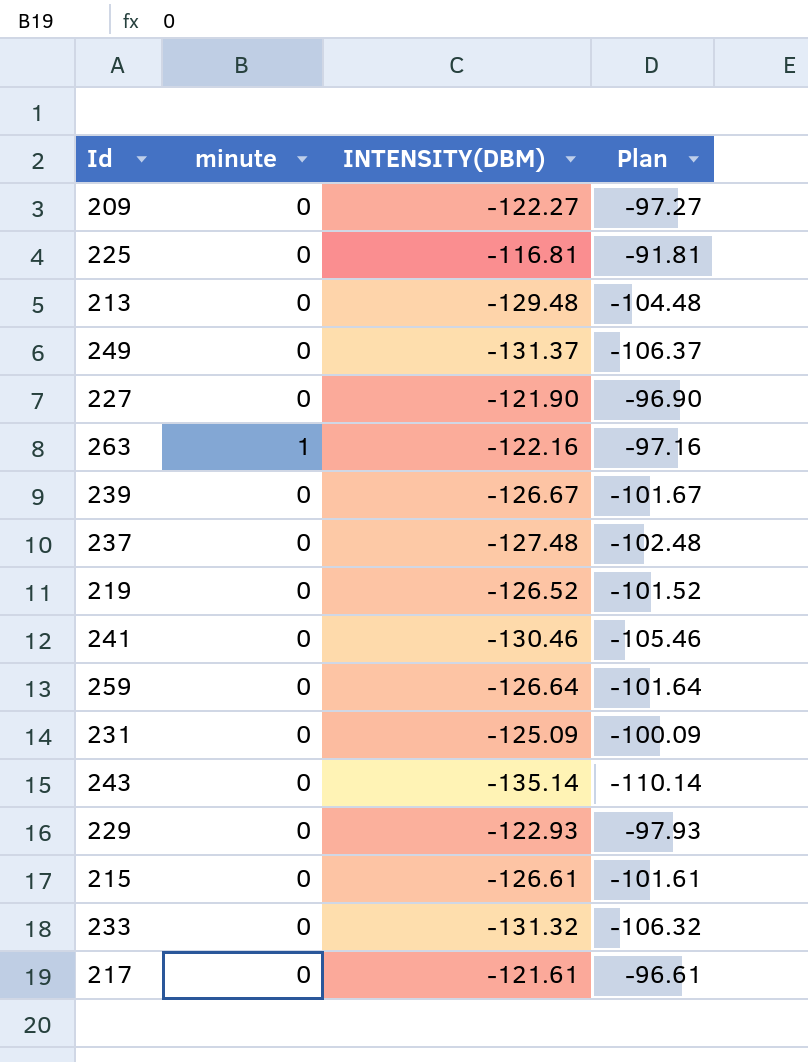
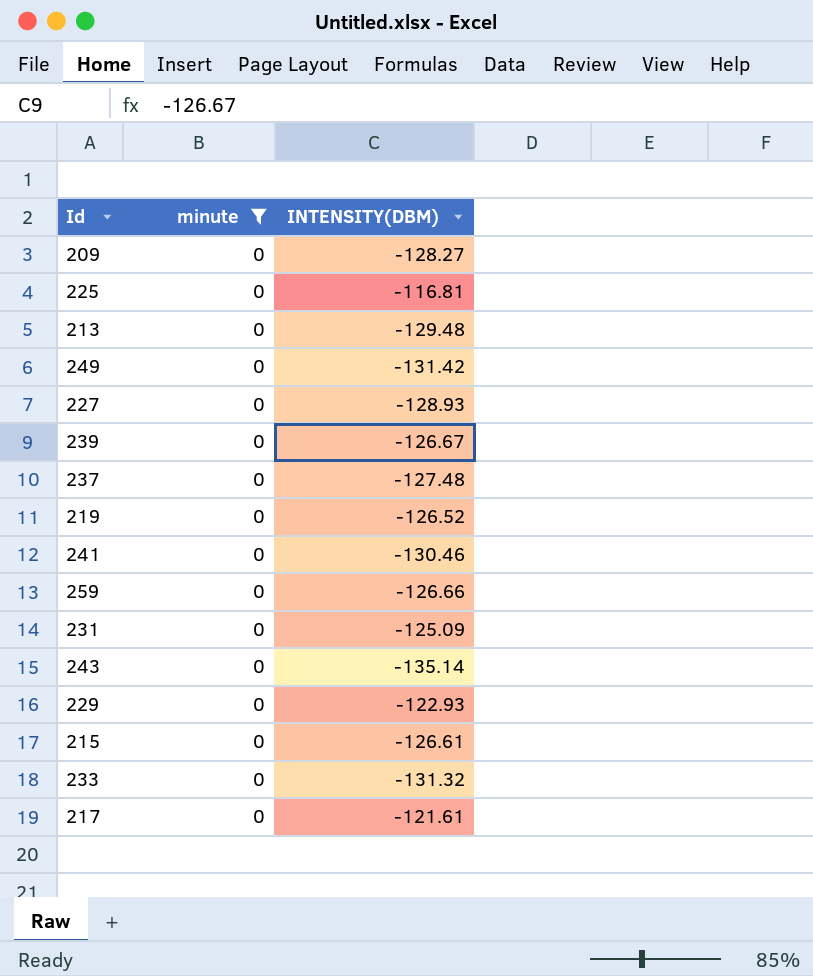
filter: none -> minute = 0
column Plan | formula: [INTENSITY(DBM)] + 25 -> none
209 | INTENSITY(DBM): -122.27 -> -128.27
249 | INTENSITY(DBM): -131.37 -> -131.42
227 | INTENSITY(DBM): -121.90 -> -128.93
259 | INTENSITY(DBM): -126.64 -> -126.66

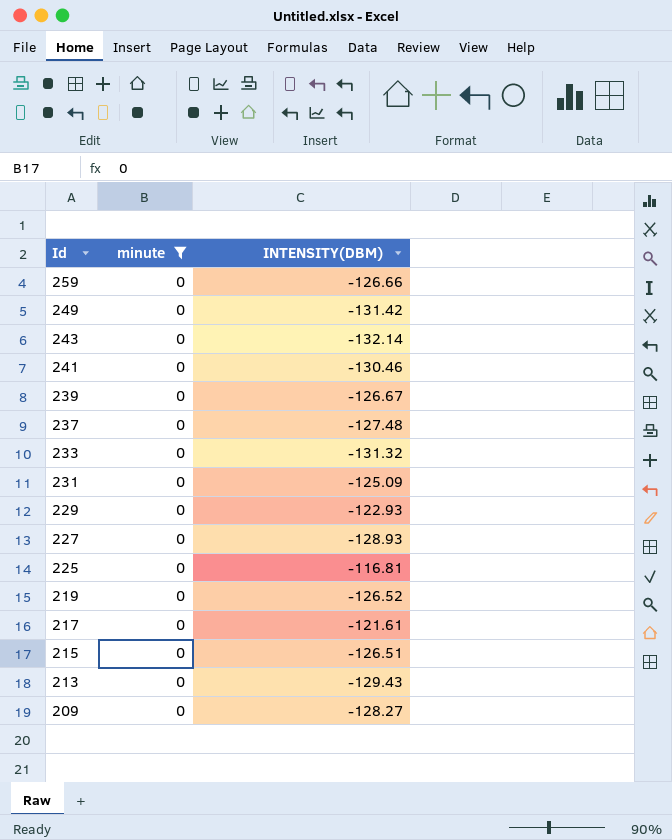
row order: none -> Id descending
243 | INTENSITY(DBM): -135.14 -> -132.14
215 | INTENSITY(DBM): -126.61 -> -126.51
213 | INTENSITY(DBM): -129.48 -> -129.43

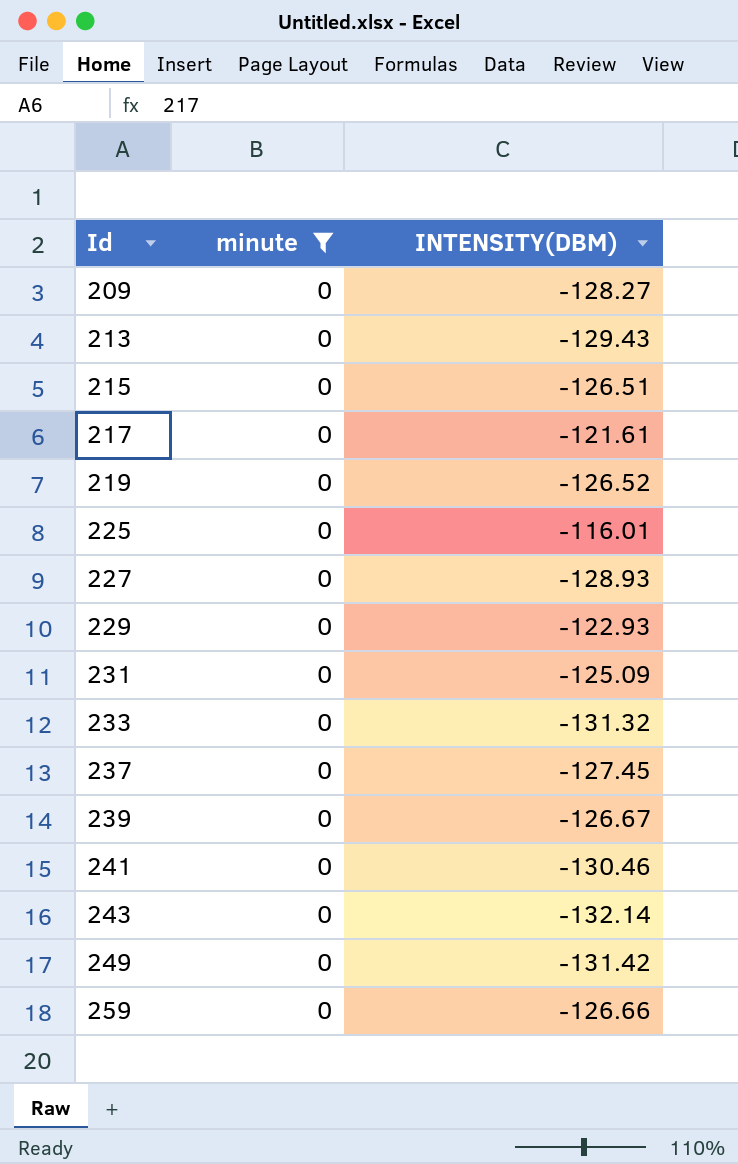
row order: Id descending -> Id ascending
225 | INTENSITY(DBM): -116.81 -> -116.01
237 | INTENSITY(DBM): -127.48 -> -127.45

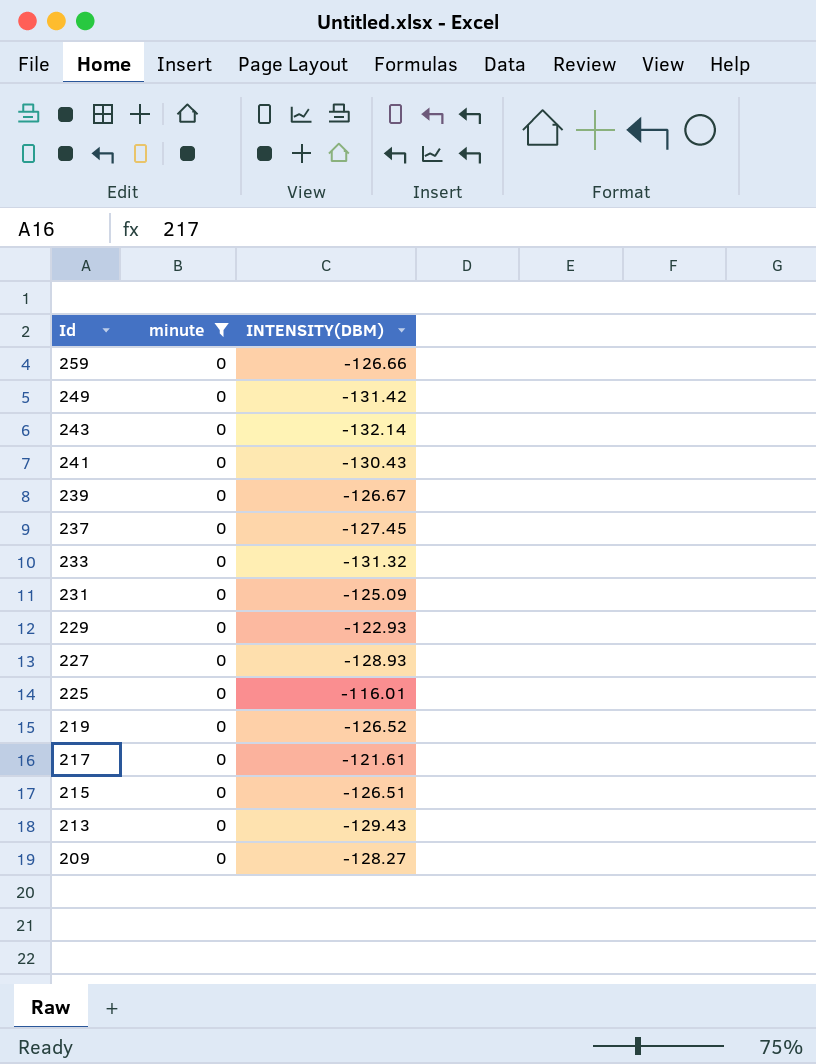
row order: Id ascending -> Id descending
241 | INTENSITY(DBM): -130.46 -> -130.43

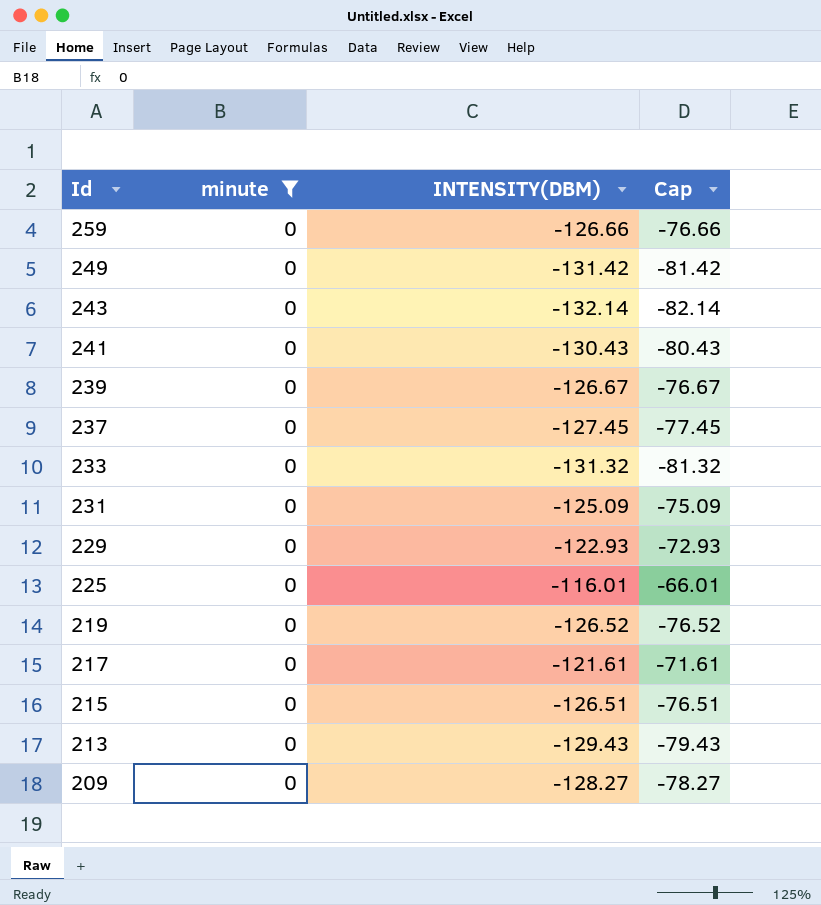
column Cap | formula: none -> [INTENSITY(DBM)] + 50
row 227: 0 | -128.93 -> none

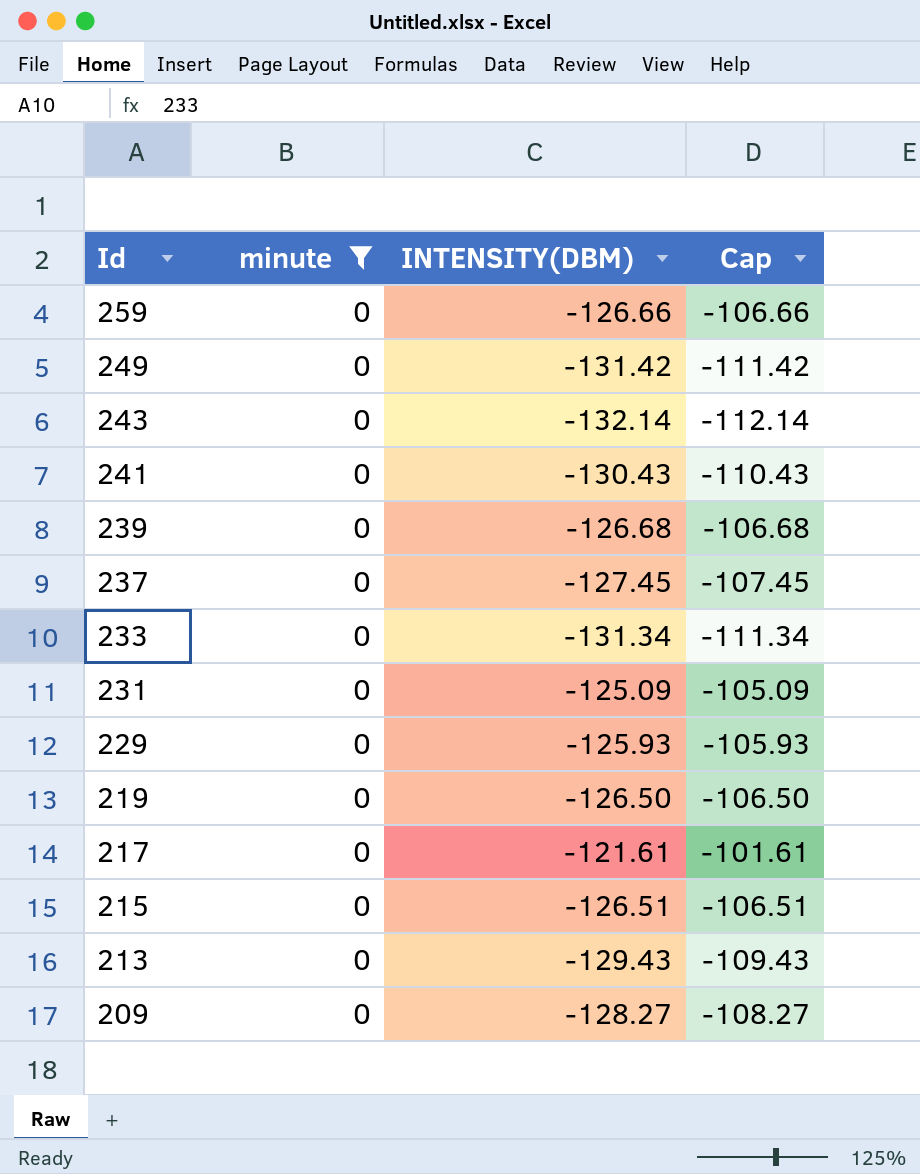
column Cap | formula: [INTENSITY(DBM)] + 50 -> [INTENSITY(DBM)] + 20
row 225: 0 | -116.01 | -66.01 -> none
239 | INTENSITY(DBM): -126.67 -> -126.68
233 | INTENSITY(DBM): -131.32 -> -131.34
229 | INTENSITY(DBM): -122.93 -> -125.93
219 | INTENSITY(DBM): -126.52 -> -126.50

